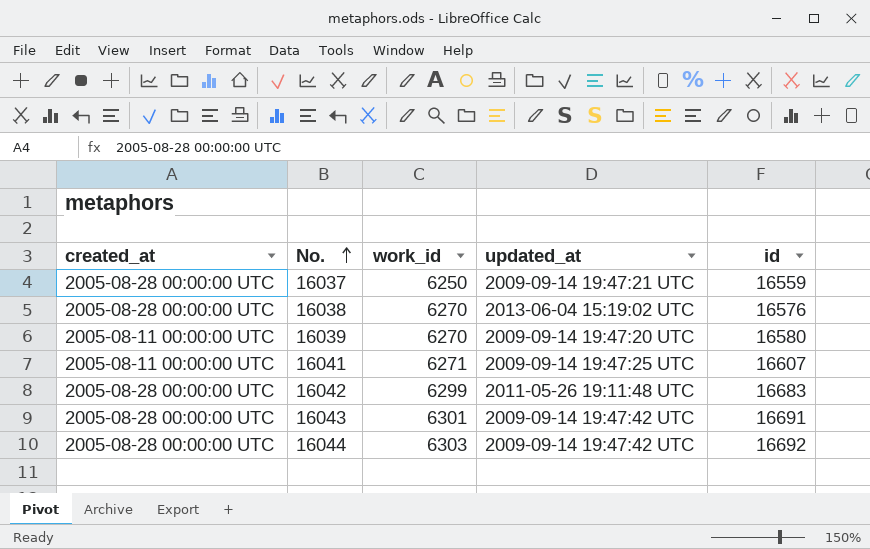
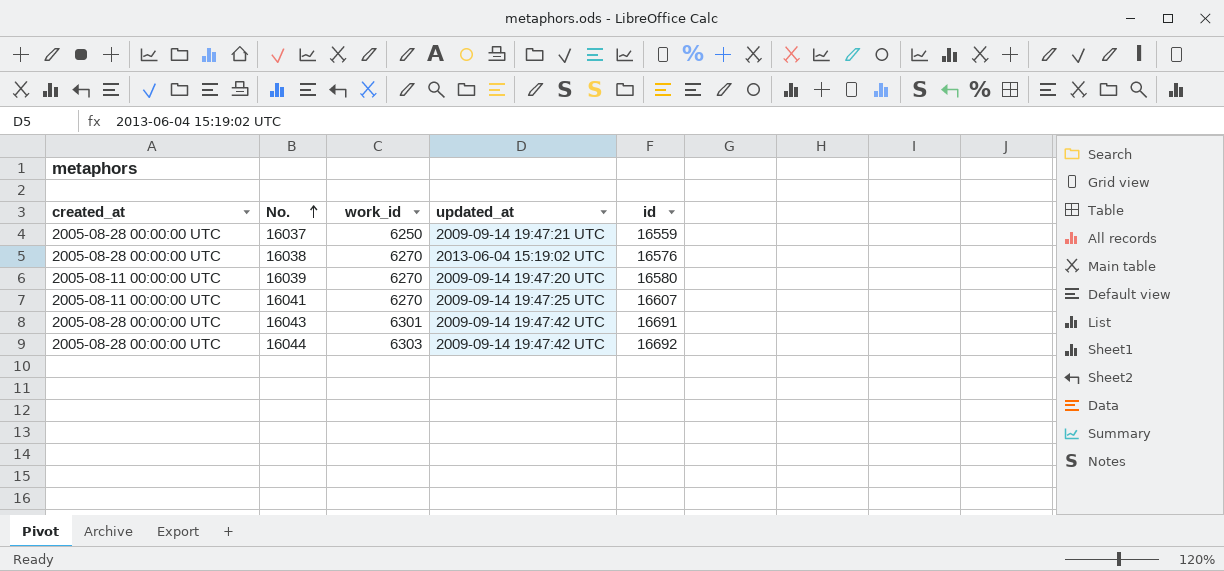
row 16042: 2005-08-28 00:00:00 UTC | 6299 | 2011-05-26 19:11:48 UTC | 16683 -> none
16041 | work_id: 6271 -> 6270

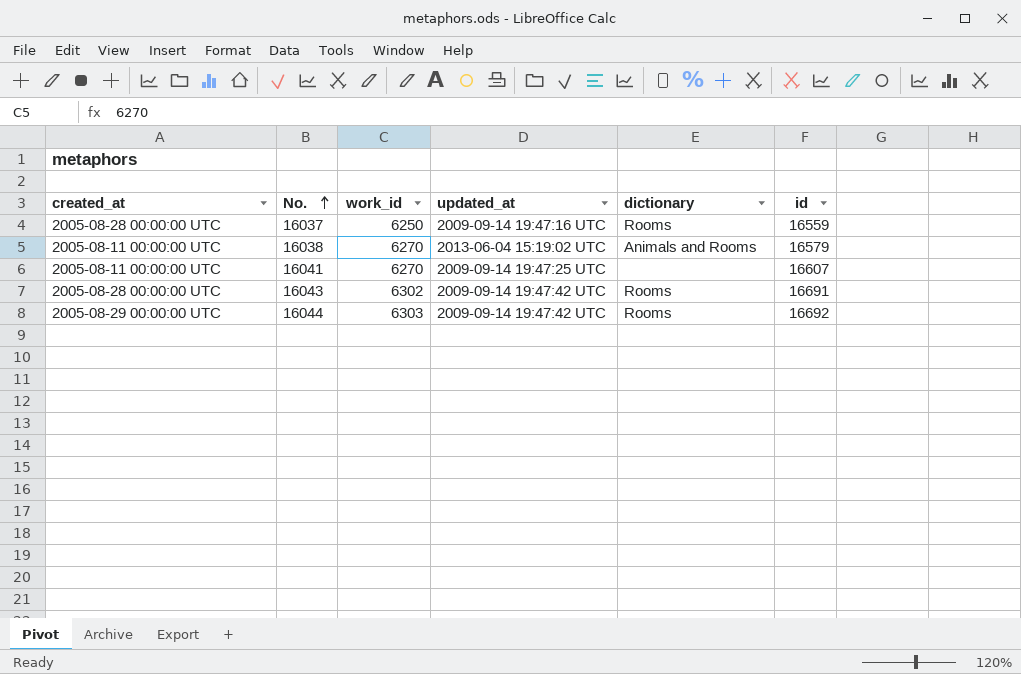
column dictionary | position: none -> 5
row 16039: 2005-08-11 00:00:00 UTC | 6270 | 2009-09-14 19:47:20 UTC | 16580 -> none
16037 | updated_at: 2009-09-14 19:47:21 UTC -> 2009-09-14 19:47:16 UTC
16038 | created_at: 2005-08-28 00:00:00 UTC -> 2005-08-11 00:00:00 UTC
16038 | id: 16576 -> 16579
16043 | work_id: 6301 -> 6302
16044 | created_at: 2005-08-28 00:00:00 UTC -> 2005-08-29 00:00:00 UTC

